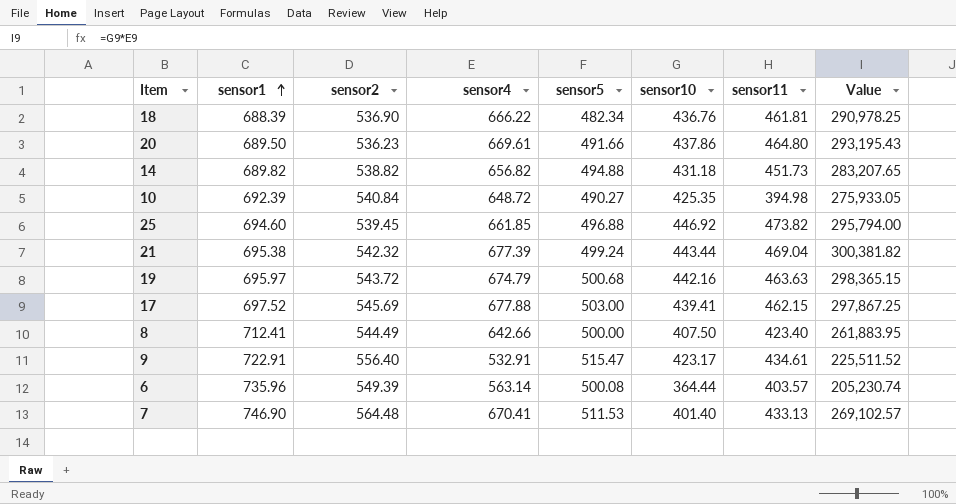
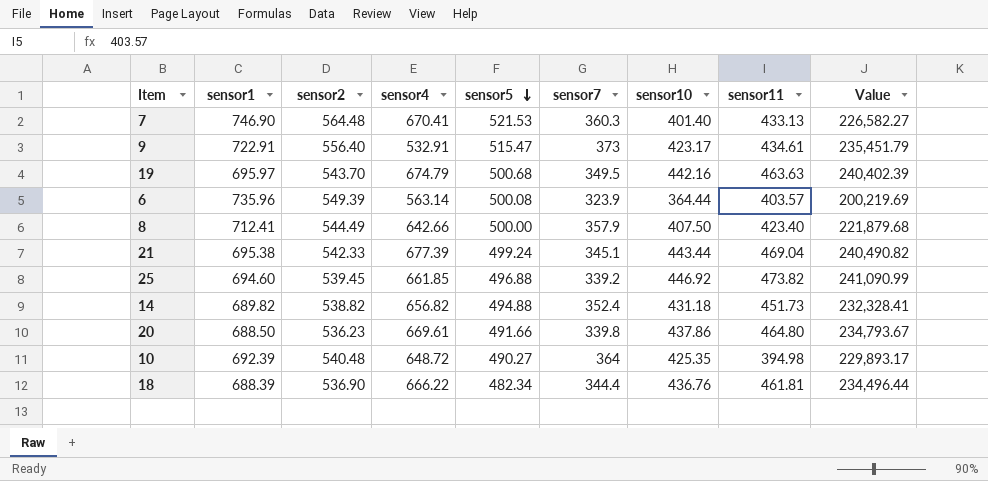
row order: sensor1 ascending -> sensor5 descending
column sensor7 | position: none -> 6
column Value | formula: [sensor4] * [sensor10] -> [sensor2] * [sensor10]
row 17: 697.52 | 545.69 | 677.88 | 503.00 | 439.41 | 462.15 | 297,867.25 -> none
7 | sensor5: 511.53 -> 521.53
19 | sensor2: 543.72 -> 543.70
21 | sensor2: 542.32 -> 542.33
20 | sensor1: 689.50 -> 688.50
10 | sensor2: 540.84 -> 540.48

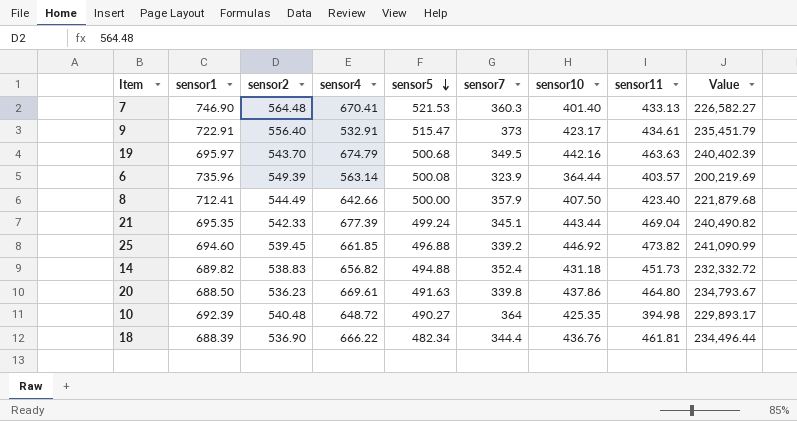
21 | sensor1: 695.38 -> 695.35
14 | sensor2: 538.82 -> 538.83
14 | Value: 232,328.41 -> 232,332.72
20 | sensor5: 491.66 -> 491.63

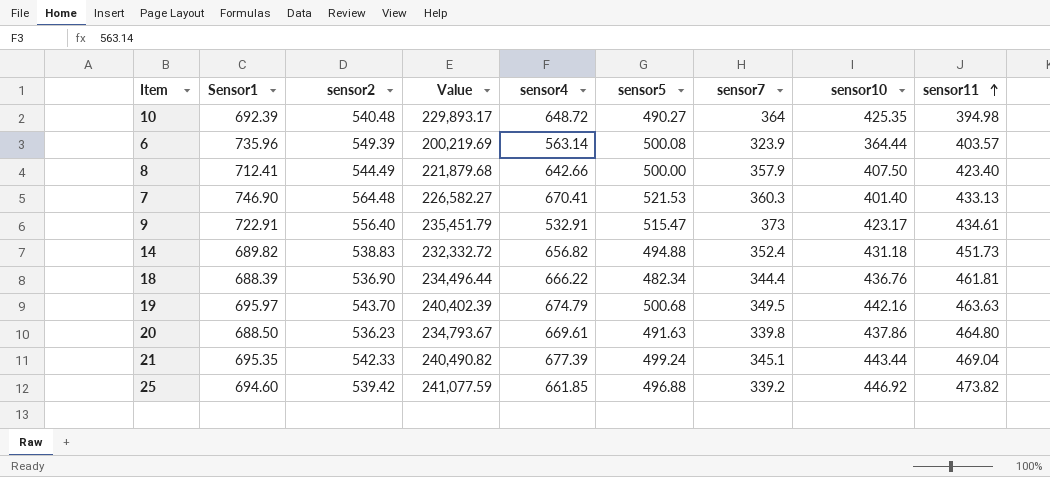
row order: sensor5 descending -> sensor11 ascending
column name: sensor1 -> Sensor1
column Value | position: 9 -> 4
25 | sensor2: 539.45 -> 539.42
25 | Value: 241,090.99 -> 241,077.59

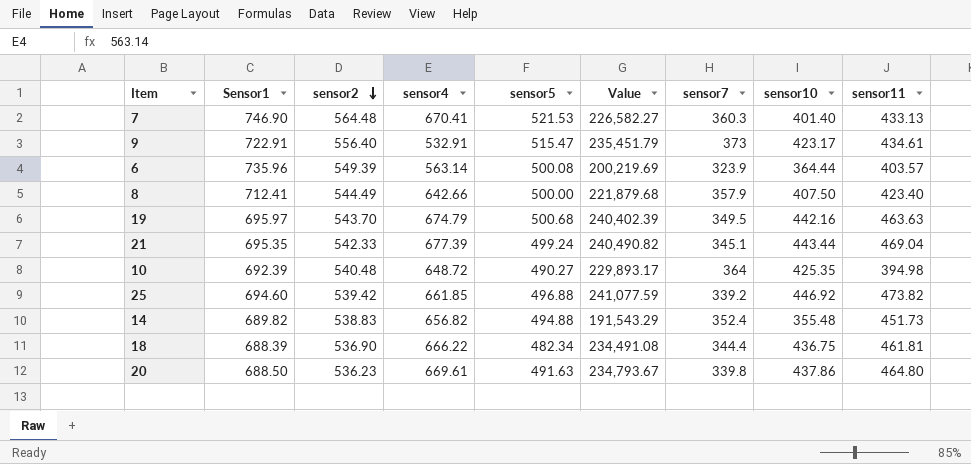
row order: sensor11 ascending -> sensor2 descending
column Value | position: 4 -> 6
14 | Value: 232,332.72 -> 191,543.29
14 | sensor10: 431.18 -> 355.48
18 | Value: 234,496.44 -> 234,491.08
18 | sensor10: 436.76 -> 436.75

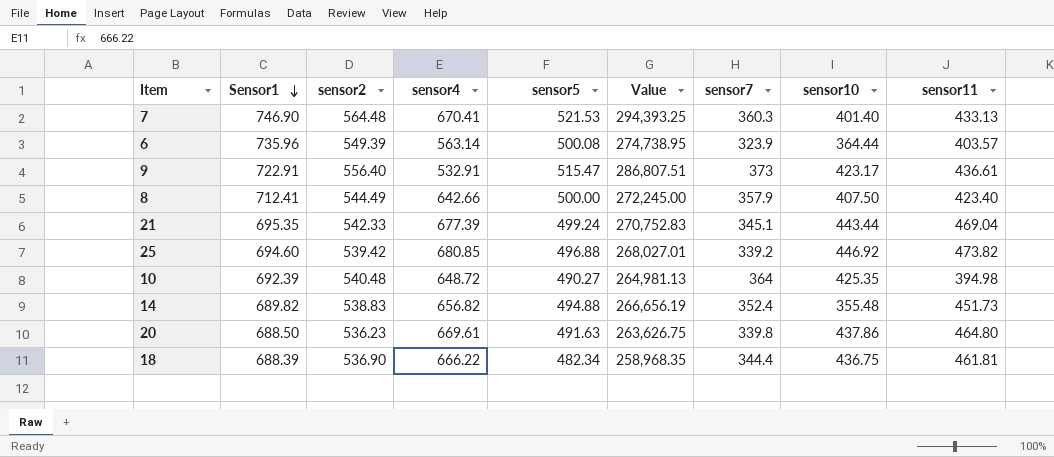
row order: sensor2 descending -> Sensor1 descending
column Value | formula: [sensor2] * [sensor10] -> [sensor2] * [sensor5]
row 19: 695.97 | 543.70 | 674.79 | 500.68 | 240,402.39 | 349.5 | 442.16 | 463.63 -> none
9 | sensor11: 434.61 -> 436.61
25 | sensor4: 661.85 -> 680.85

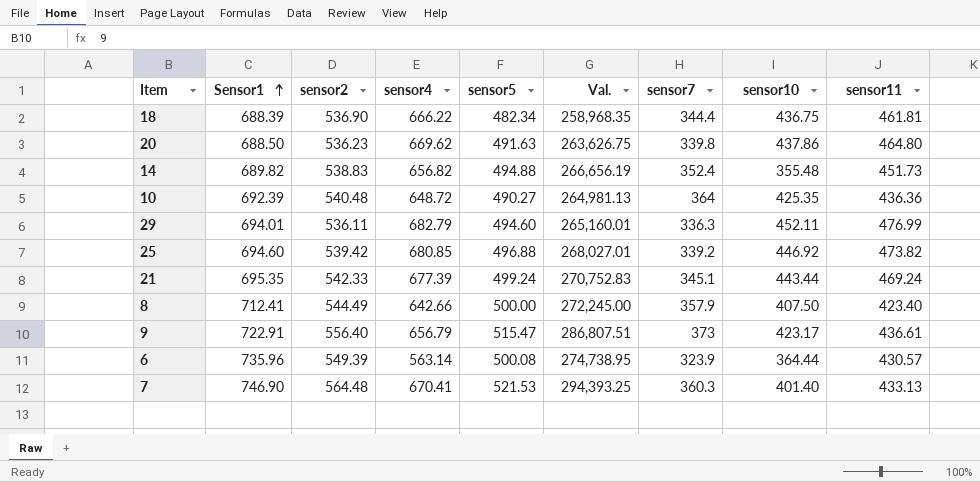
row order: Sensor1 descending -> Sensor1 ascending
column name: Value -> Val.
20 | sensor4: 669.61 -> 669.62
10 | sensor11: 394.98 -> 436.36
row 29: none -> 694.01 | 536.11 | 682.79 | 494.60 | 265,160.01 | 336.3 | 452.11 | 476.99
21 | sensor11: 469.04 -> 469.24
9 | sensor4: 532.91 -> 656.79
6 | sensor11: 403.57 -> 430.57

